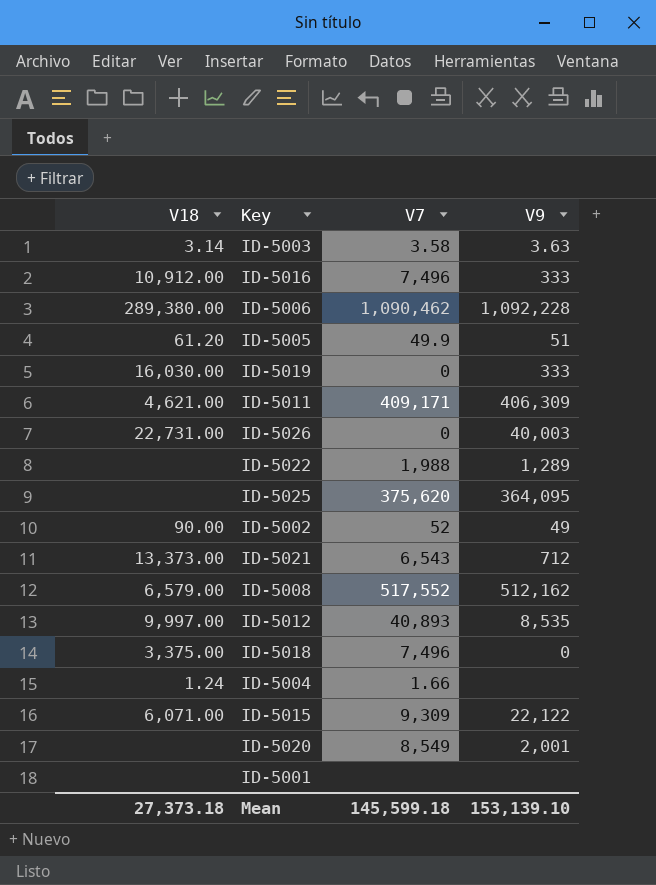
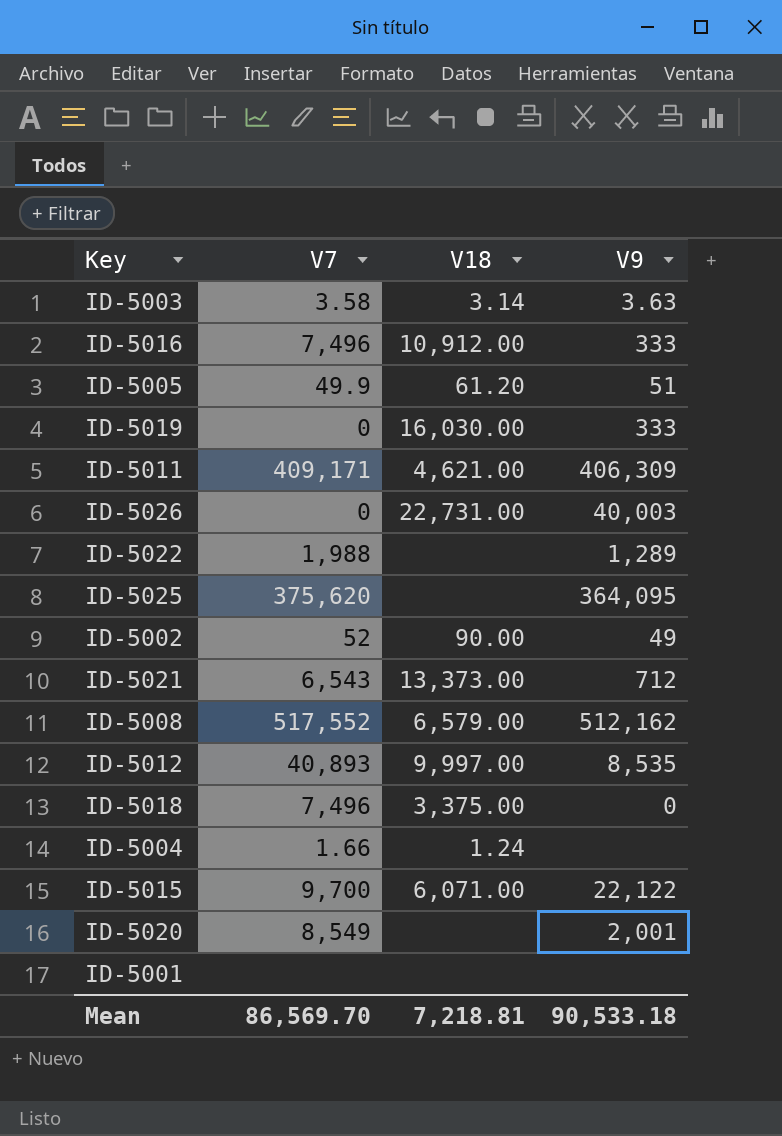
column V18 | position: 1 -> 3
row ID-5006: 289,380.00 | 1,090,462 | 1,092,228 -> none
ID-5015 | V7: 9,309 -> 9,700
Mean | V7: 145,599.18 -> 86,569.70
Mean | V18: 27,373.18 -> 7,218.81
Mean | V9: 153,139.10 -> 90,533.18

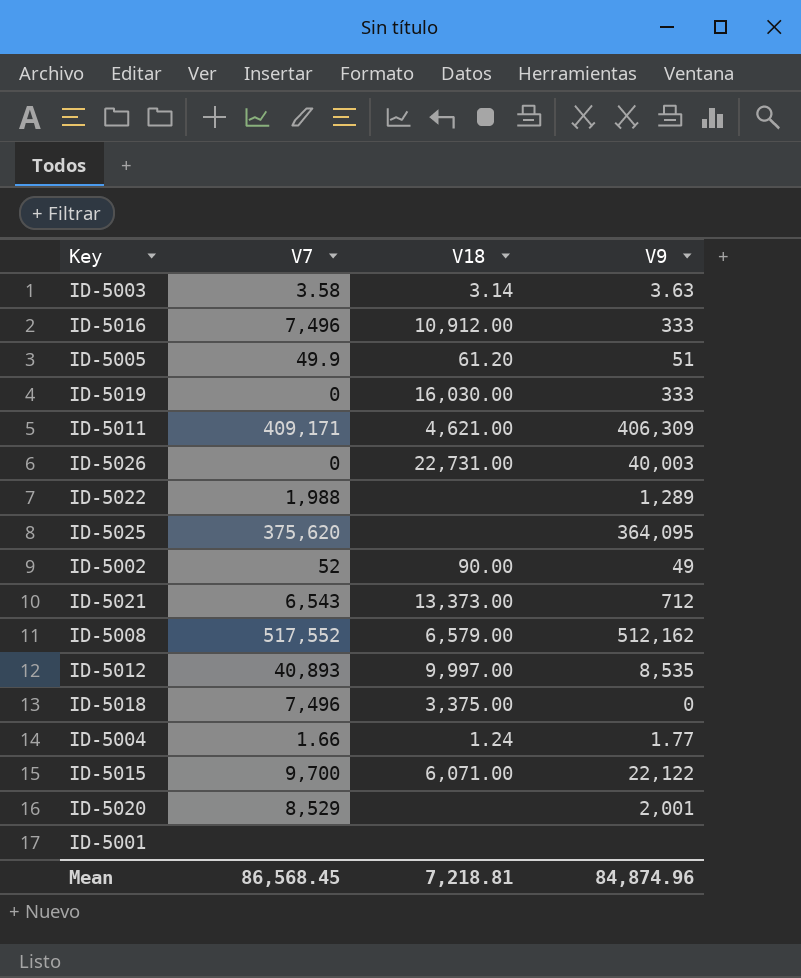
ID-5004 | V9: none -> 1.77
ID-5020 | V7: 8,549 -> 8,529
Mean | V7: 86,569.70 -> 86,568.45
Mean | V9: 90,533.18 -> 84,874.96

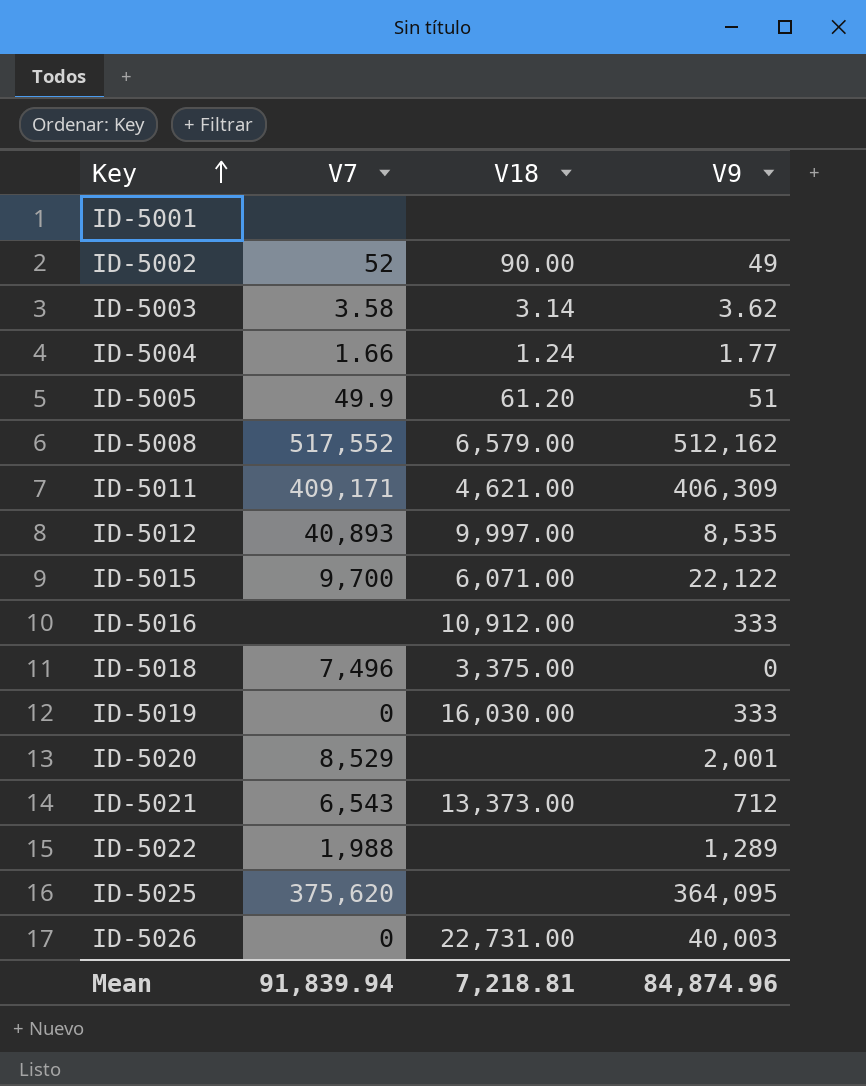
row order: none -> Key ascending
ID-5003 | V9: 3.63 -> 3.62
ID-5016 | V7: 7,496 -> none
Mean | V7: 86,568.45 -> 91,839.94

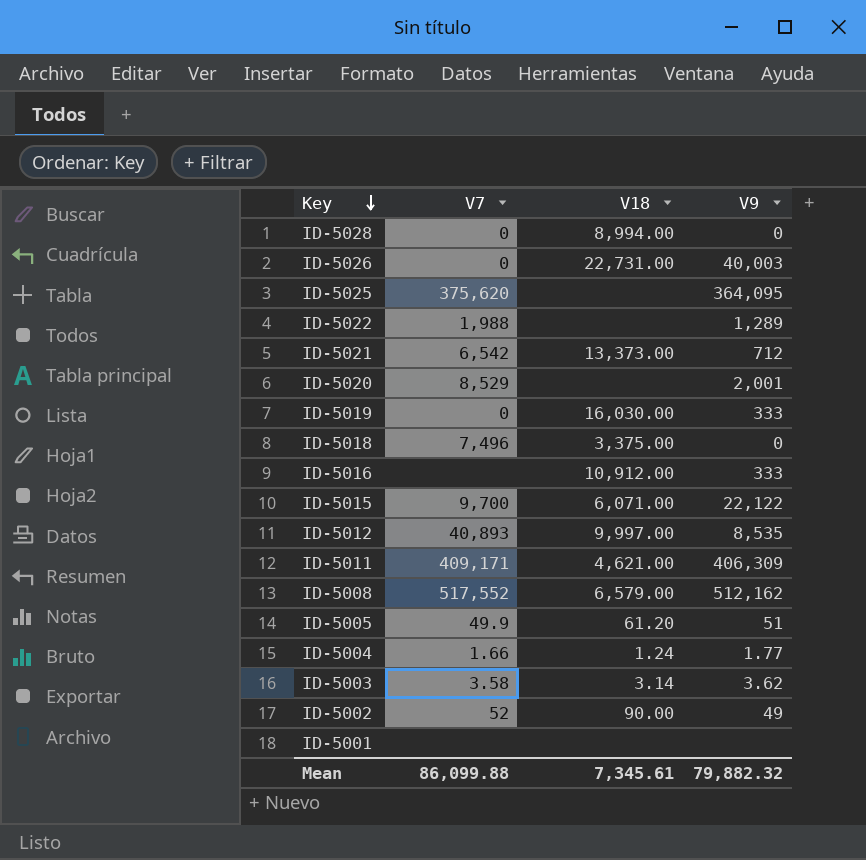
row order: Key ascending -> Key descending
row ID-5028: none -> 0 | 8,994.00 | 0
ID-5021 | V7: 6,543 -> 6,542
Mean | V7: 91,839.94 -> 86,099.88
Mean | V18: 7,218.81 -> 7,345.61
Mean | V9: 84,874.96 -> 79,882.32

